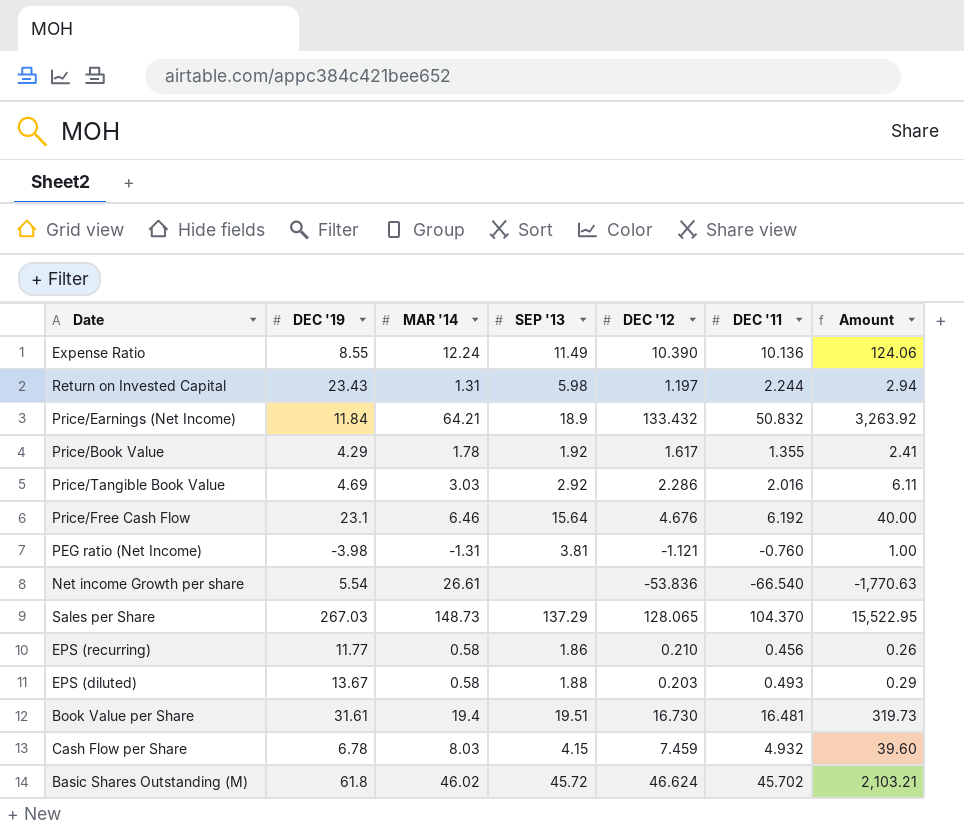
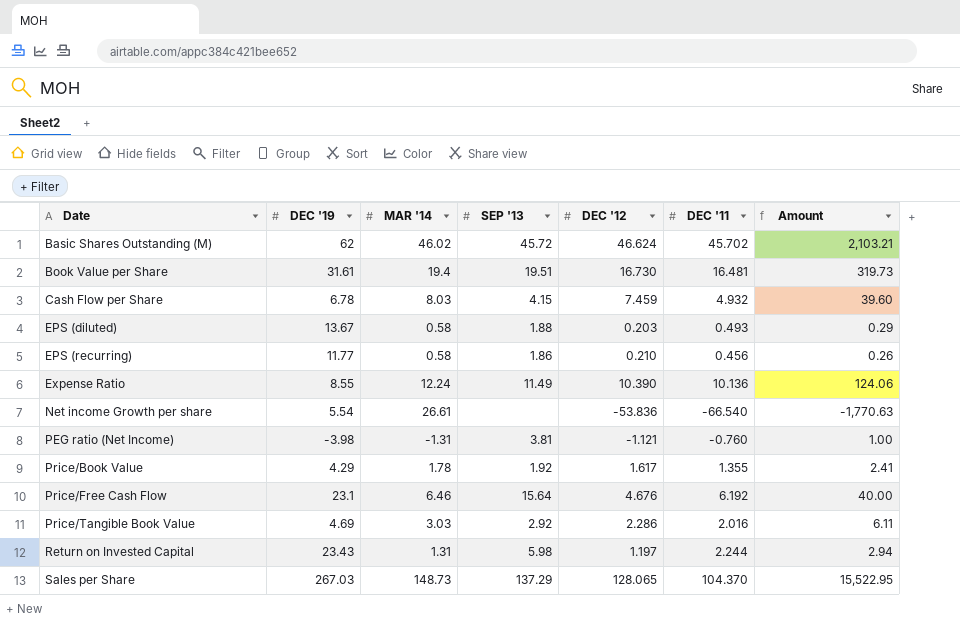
row order: none -> Date ascending
row Price/Earnings (Net Income): 11.84 | 64.21 | 18.9 | 133.432 | 50.832 | 3,263.92 -> none
Basic Shares Outstanding (M) | DEC '19: 61.8 -> 62

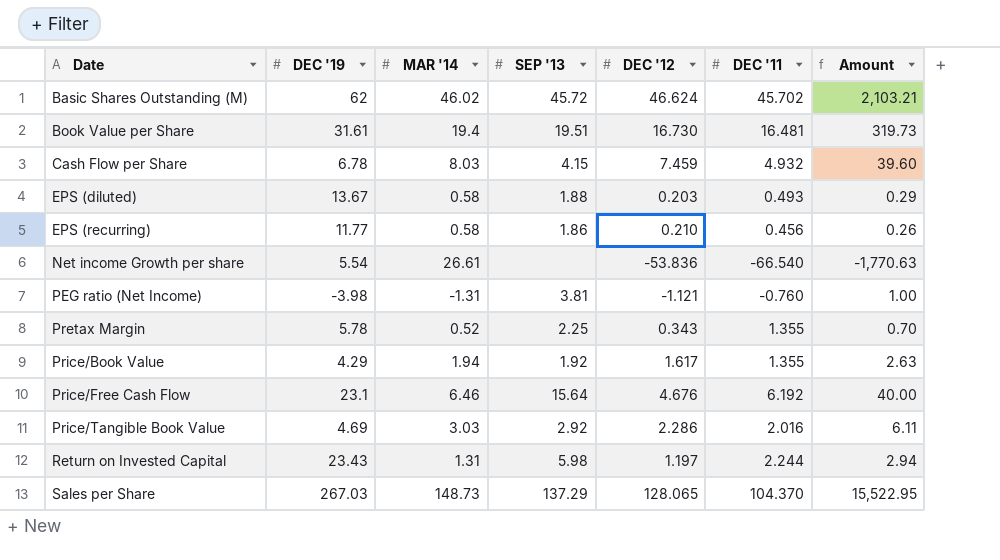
row Expense Ratio: 8.55 | 12.24 | 11.49 | 10.390 | 10.136 | 124.06 -> none
row Pretax Margin: none -> 5.78 | 0.52 | 2.25 | 0.343 | 1.355 | 0.70
Price/Book Value | MAR '14: 1.78 -> 1.94
Price/Book Value | Amount: 2.41 -> 2.63

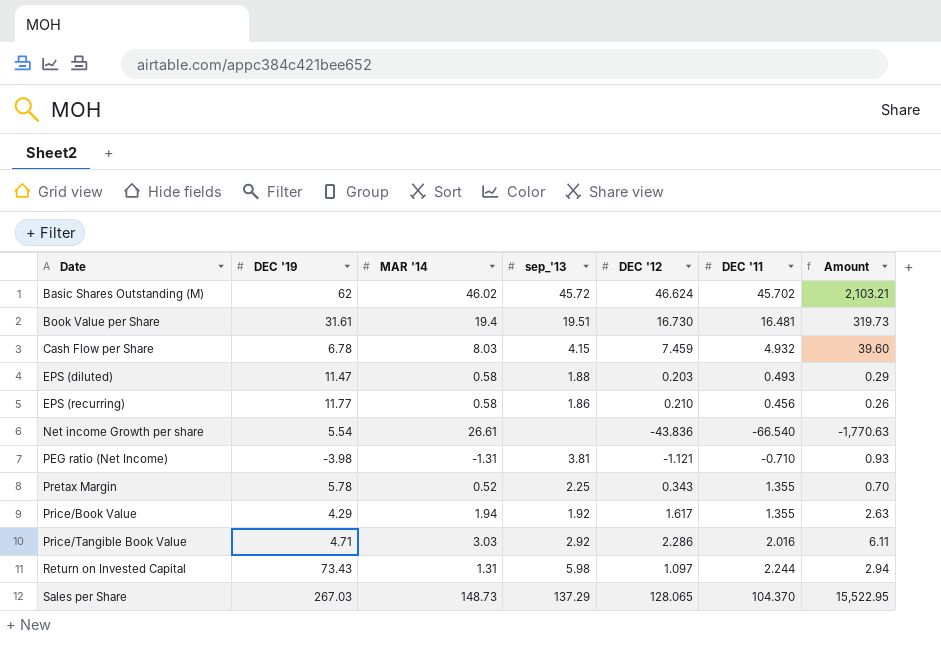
column name: SEP '13 -> sep_'13
row Price/Free Cash Flow: 23.1 | 6.46 | 15.64 | 4.676 | 6.192 | 40.00 -> none
EPS (diluted) | DEC '19: 13.67 -> 11.47
Net income Growth per share | DEC '12: -53.836 -> -43.836
PEG ratio (Net Income) | DEC '11: -0.760 -> -0.710
PEG ratio (Net Income) | Amount: 1.00 -> 0.93
Price/Tangible Book Value | DEC '19: 4.69 -> 4.71
Return on Invested Capital | DEC '19: 23.43 -> 73.43
Return on Invested Capital | DEC '12: 1.197 -> 1.097

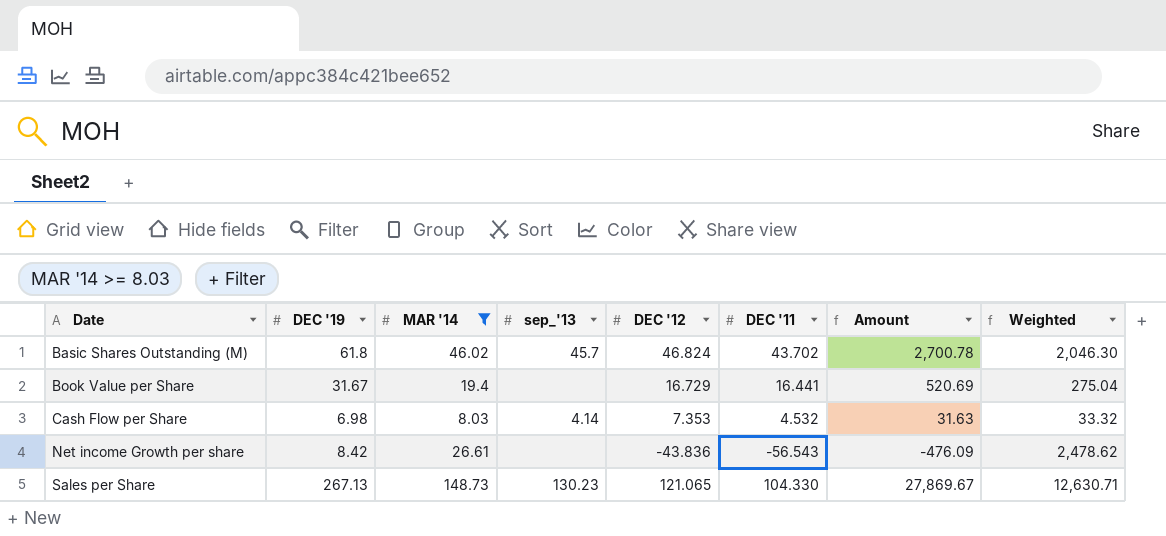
filter: none -> MAR '14 >= 8.03
column Amount | formula: [MAR '14] * [DEC '11] -> [DEC '19] * [DEC '11]
column Weighted | formula: none -> [DEC '12] * [DEC '11]
Basic Shares Outstanding (M) | DEC '19: 62 -> 61.8
Basic Shares Outstanding (M) | sep_'13: 45.72 -> 45.7
Basic Shares Outstanding (M) | DEC '12: 46.624 -> 46.824
Basic Shares Outstanding (M) | DEC '11: 45.702 -> 43.702
Book Value per Share | DEC '19: 31.61 -> 31.67
Book Value per Share | sep_'13: 19.51 -> none
Book Value per Share | DEC '12: 16.730 -> 16.729
Book Value per Share | DEC '11: 16.481 -> 16.441
Cash Flow per Share | DEC '19: 6.78 -> 6.98
Cash Flow per Share | sep_'13: 4.15 -> 4.14
Cash Flow per Share | DEC '12: 7.459 -> 7.353
Cash Flow per Share | DEC '11: 4.932 -> 4.532
Net income Growth per share | DEC '19: 5.54 -> 8.42
Net income Growth per share | DEC '11: -66.540 -> -56.543
Sales per Share | DEC '19: 267.03 -> 267.13
Sales per Share | sep_'13: 137.29 -> 130.23
Sales per Share | DEC '12: 128.065 -> 121.065
Sales per Share | DEC '11: 104.370 -> 104.330

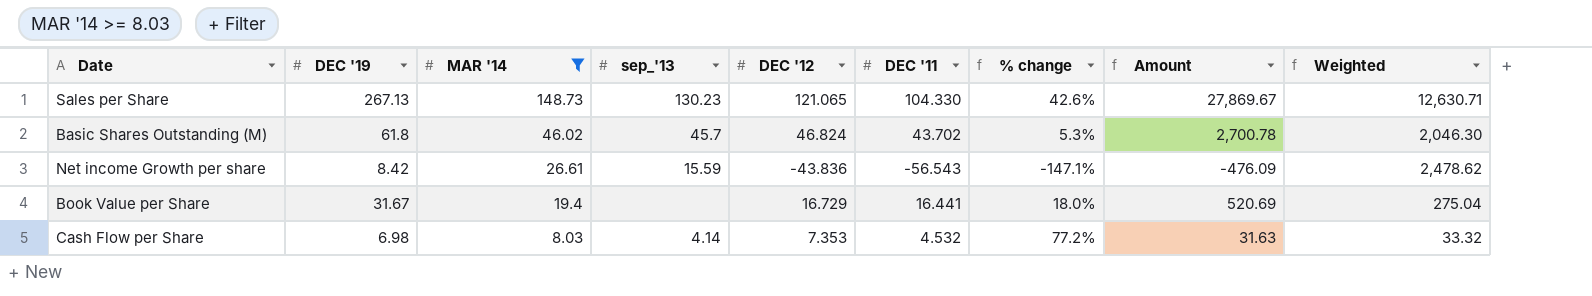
row order: Date ascending -> MAR '14 descending
column % change | formula: none -> ([MAR '14] - [DEC '11]) / [DEC '11]
Net income Growth per share | sep_'13: none -> 15.59

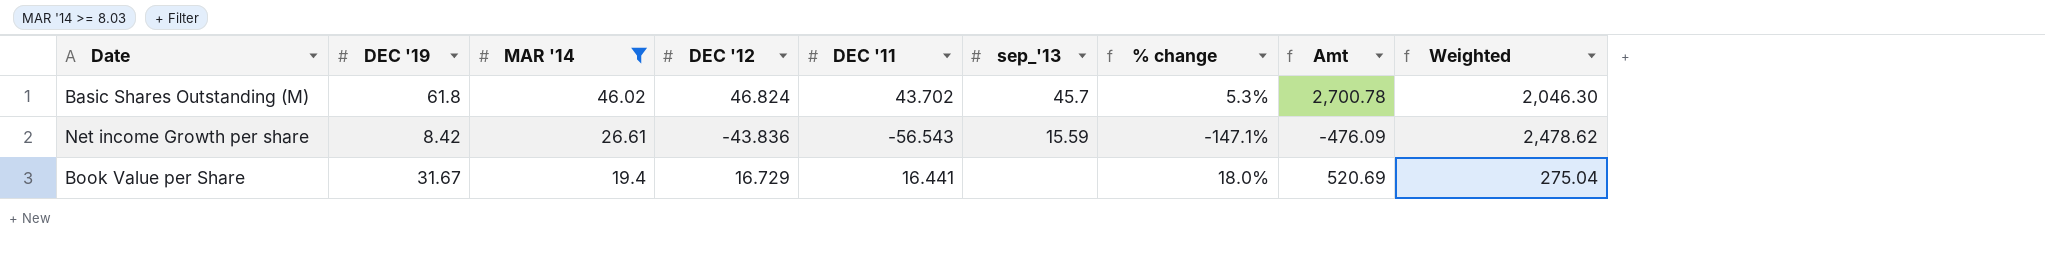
column sep_'13 | position: 4 -> 6
column name: Amount -> Amt
row Sales per Share: 267.13 | 148.73 | 130.23 | 121.065 | 104.330 | 42.6% | 27,869.67 | 12,630.71 -> none
row Cash Flow per Share: 6.98 | 8.03 | 4.14 | 7.353 | 4.532 | 77.2% | 31.63 | 33.32 -> none

